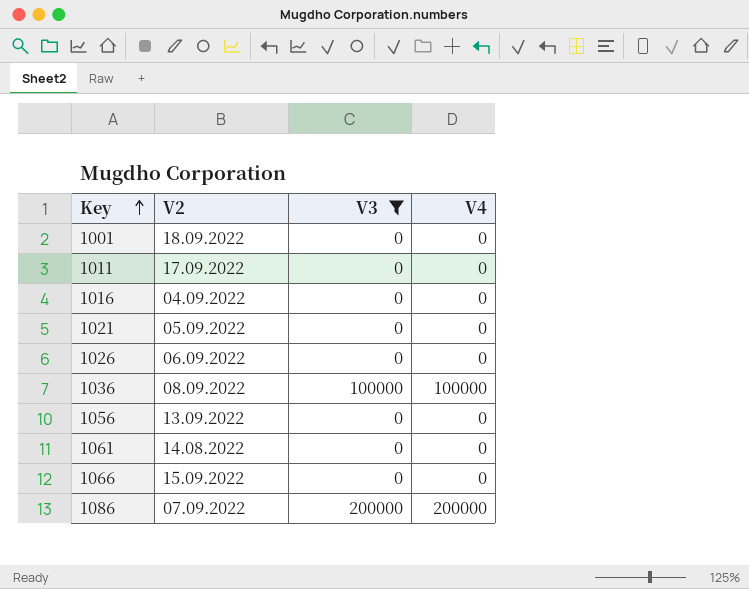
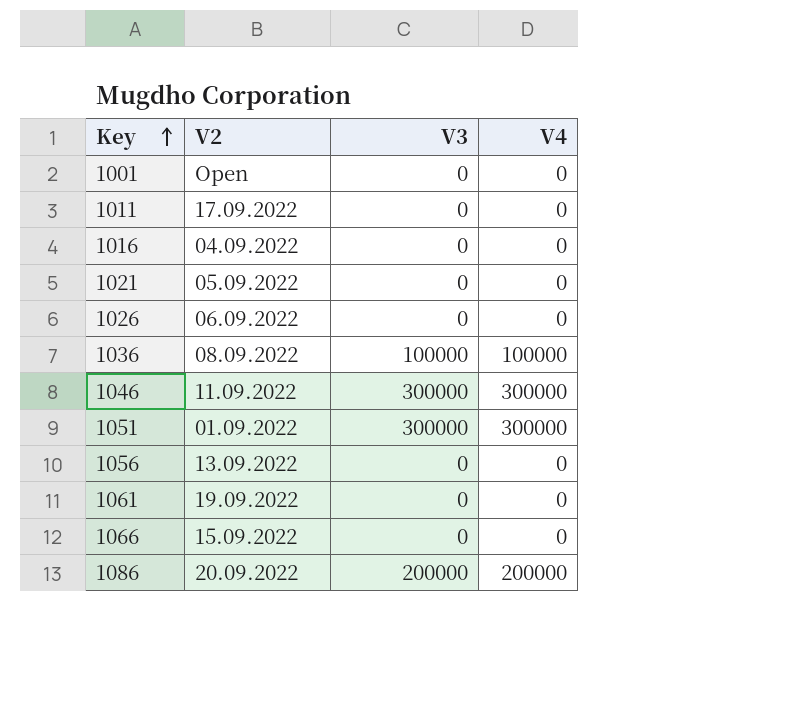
filter: V3 != 300000 -> none
1001 | V2: 18.09.2022 -> Open
1061 | V2: 14.08.2022 -> 19.09.2022
1086 | V2: 07.09.2022 -> 20.09.2022

